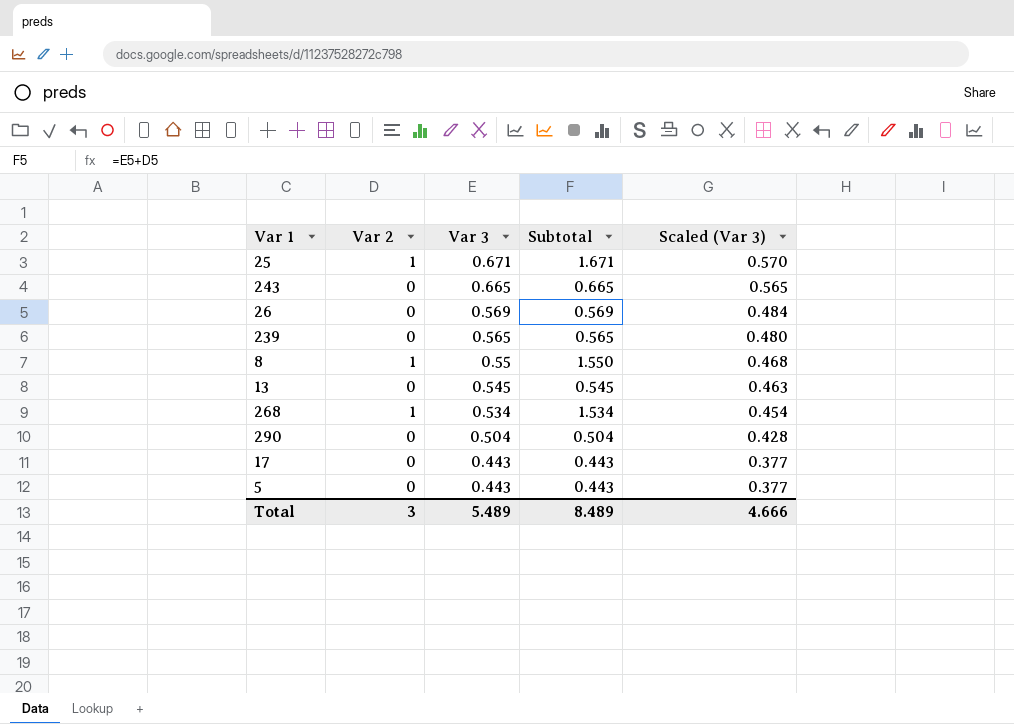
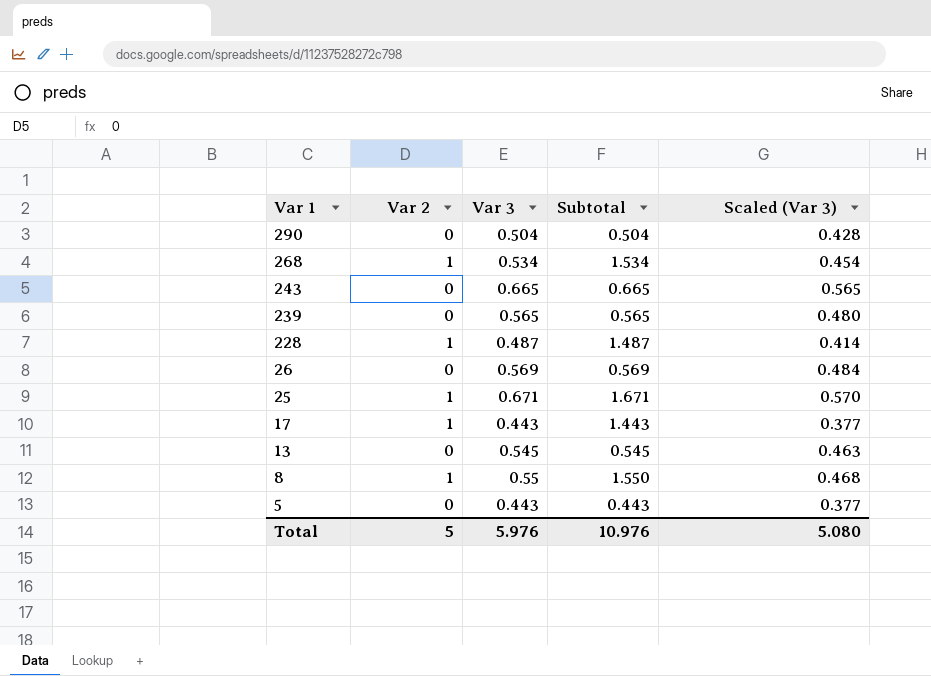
row order: Var 3 descending -> Var 1 descending
row 228: none -> 1 | 0.487 | 1.487 | 0.414
17 | Var 2: 0 -> 1
17 | Subtotal: 0.443 -> 1.443
Total | Var 2: 3 -> 5
Total | Var 3: 5.489 -> 5.976
Total | Subtotal: 8.489 -> 10.976
Total | Scaled (Var 3): 4.666 -> 5.080

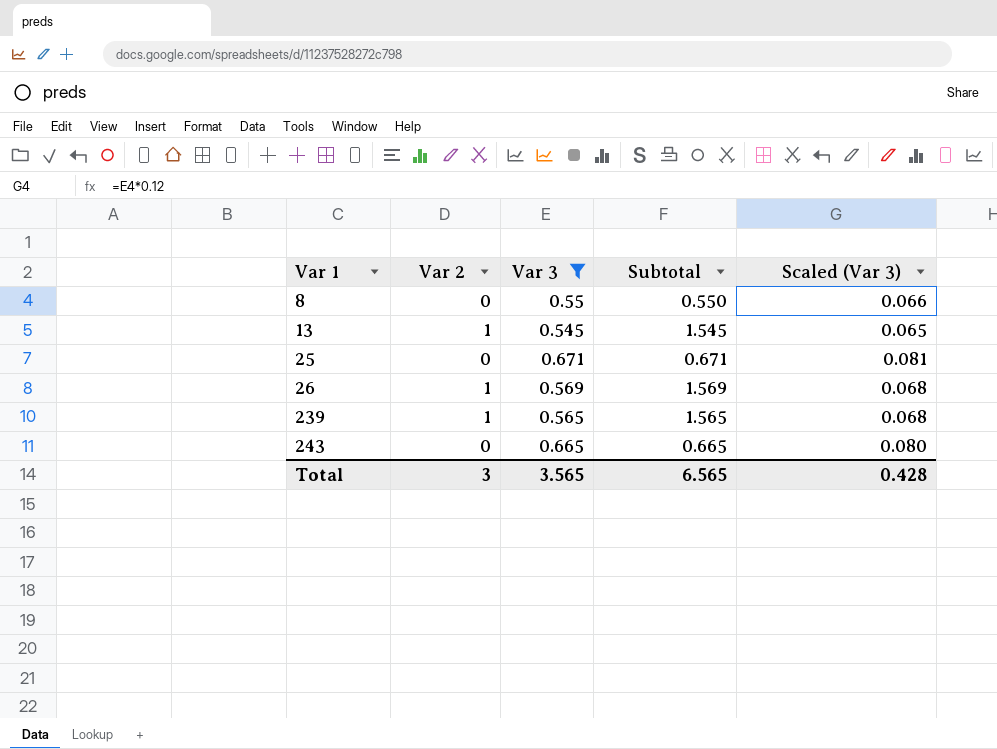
filter: none -> Var 3 >= 0.545
row order: Var 1 descending -> Var 1 ascending
column Scaled (Var 3) | formula: [Var 3] * 0.85 -> [Var 3] * 0.12
8 | Var 2: 1 -> 0
8 | Subtotal: 1.550 -> 0.550
13 | Var 2: 0 -> 1
13 | Subtotal: 0.545 -> 1.545
25 | Var 2: 1 -> 0
25 | Subtotal: 1.671 -> 0.671
26 | Var 2: 0 -> 1
26 | Subtotal: 0.569 -> 1.569
239 | Var 2: 0 -> 1
239 | Subtotal: 0.565 -> 1.565
Total | Var 2: 5 -> 3
Total | Var 3: 5.976 -> 3.565
Total | Subtotal: 10.976 -> 6.565
Total | Scaled (Var 3): 5.080 -> 0.428

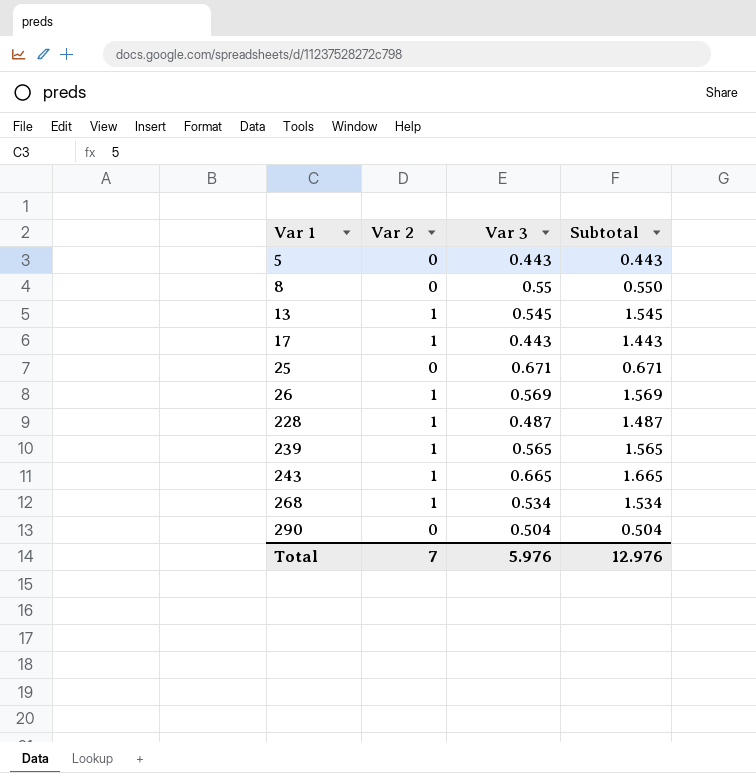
filter: Var 3 >= 0.545 -> none
column Scaled (Var 3) | formula: [Var 3] * 0.12 -> none
243 | Var 2: 0 -> 1
243 | Subtotal: 0.665 -> 1.665
Total | Var 2: 3 -> 7
Total | Var 3: 3.565 -> 5.976
Total | Subtotal: 6.565 -> 12.976

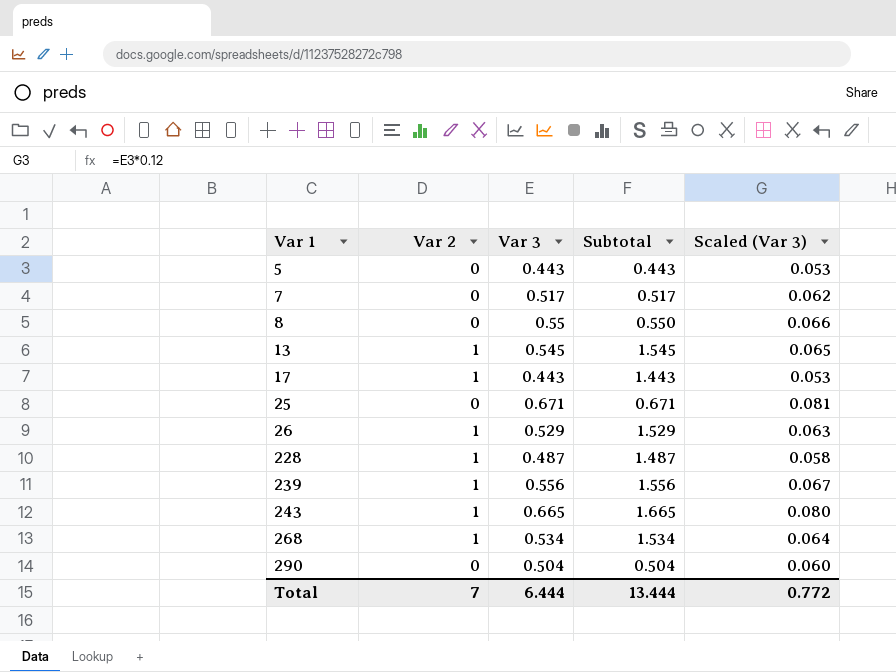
column Scaled (Var 3) | formula: none -> [Var 3] * 0.12
row 7: none -> 0 | 0.517 | 0.517 | 0.062
26 | Var 3: 0.569 -> 0.529
26 | Subtotal: 1.569 -> 1.529
239 | Var 3: 0.565 -> 0.556
239 | Subtotal: 1.565 -> 1.556
Total | Var 3: 5.976 -> 6.444
Total | Subtotal: 12.976 -> 13.444

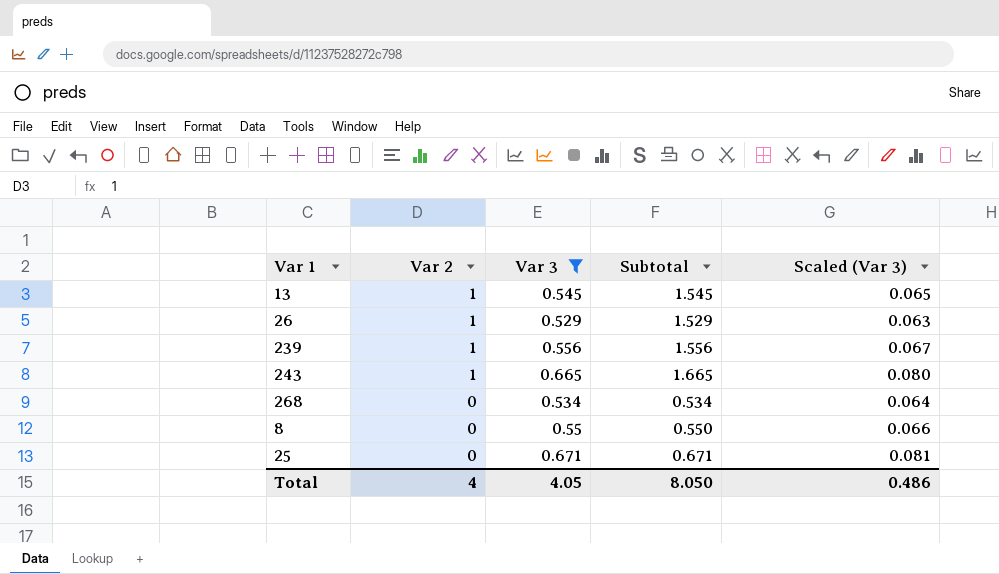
filter: none -> Var 3 >= 0.529
row order: Var 1 ascending -> Var 2 descending
268 | Var 2: 1 -> 0
268 | Subtotal: 1.534 -> 0.534
Total | Var 2: 7 -> 4
Total | Var 3: 6.444 -> 4.05
Total | Subtotal: 13.444 -> 8.050
Total | Scaled (Var 3): 0.772 -> 0.486

